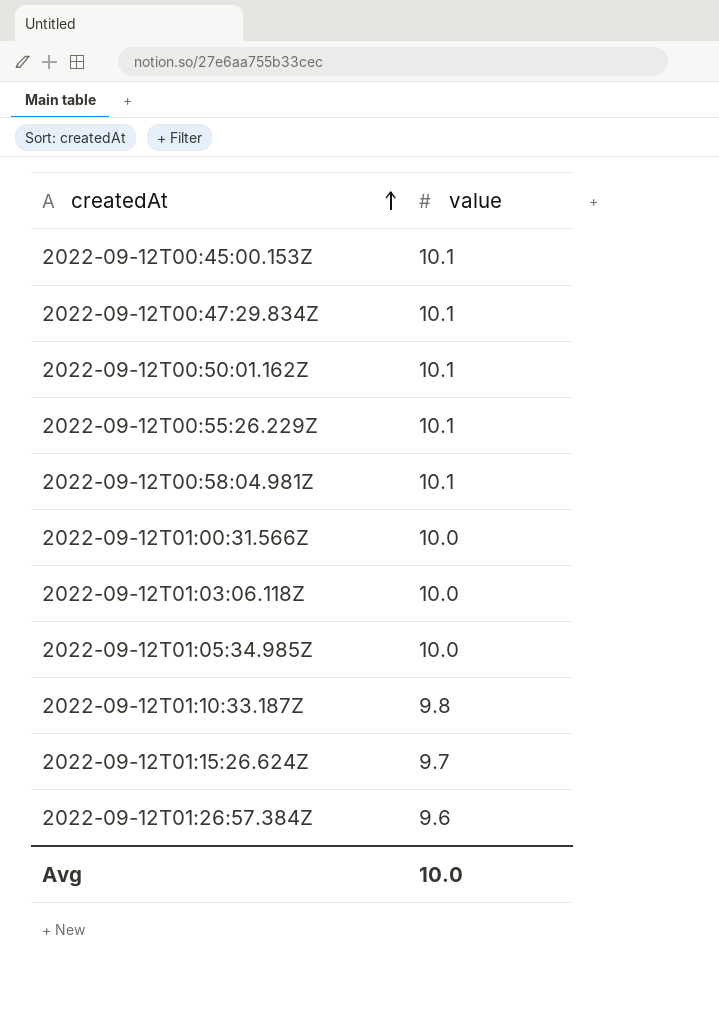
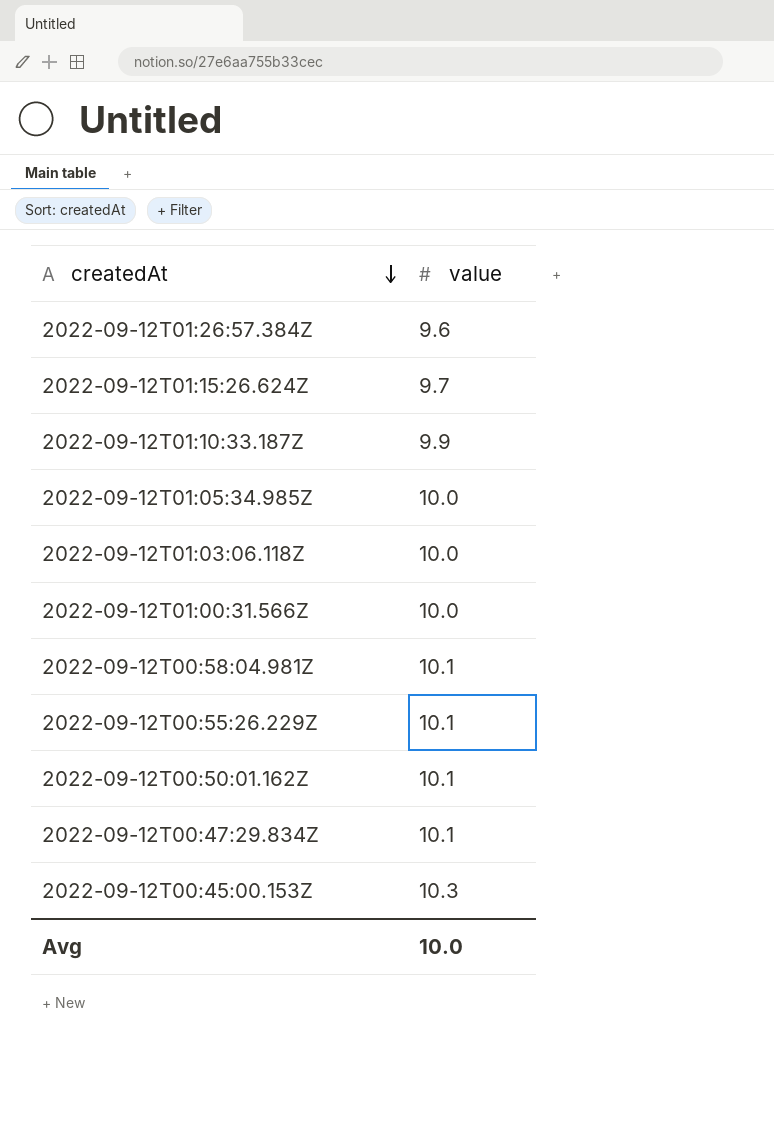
row order: createdAt ascending -> createdAt descending
2022-09-12T01:10:33.187Z | value: 9.8 -> 9.9
2022-09-12T00:45:00.153Z | value: 10.1 -> 10.3

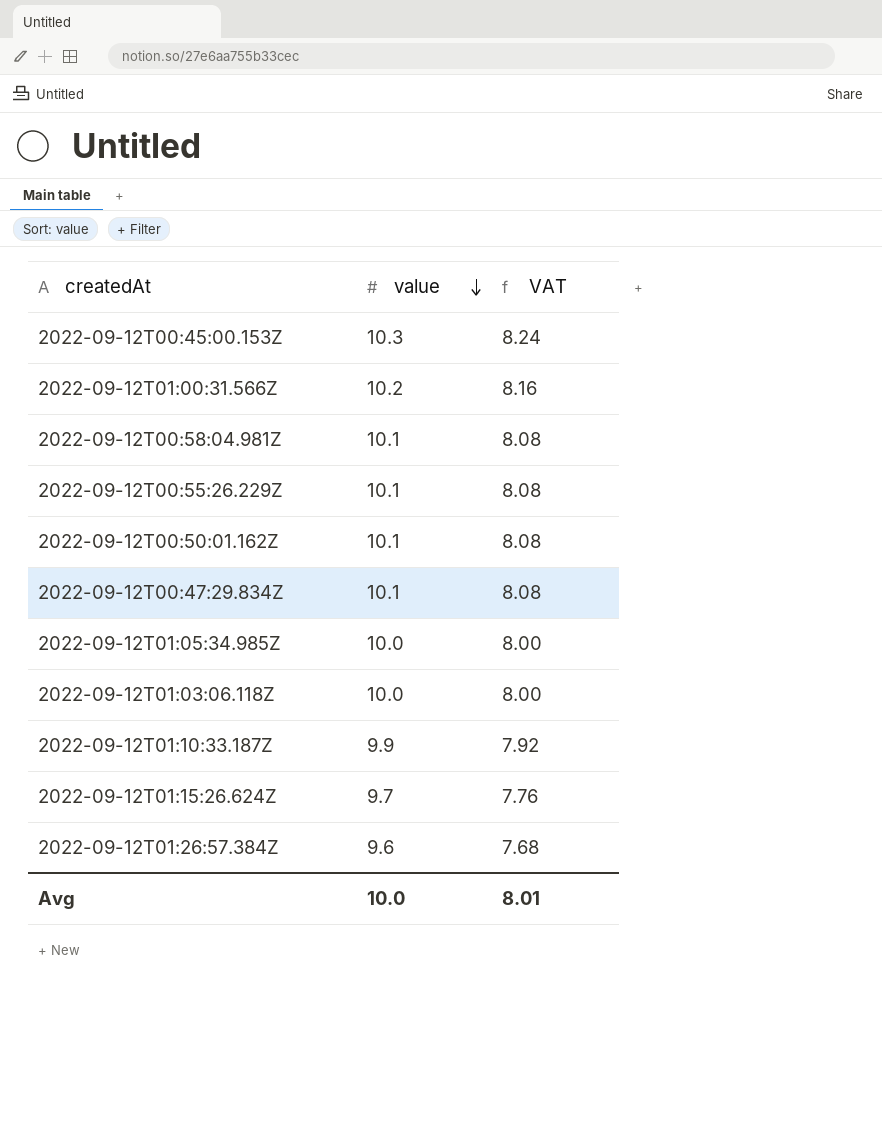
row order: createdAt descending -> value descending
column VAT | formula: none -> [value] * 0.8
2022-09-12T01:00:31.566Z | value: 10.0 -> 10.2

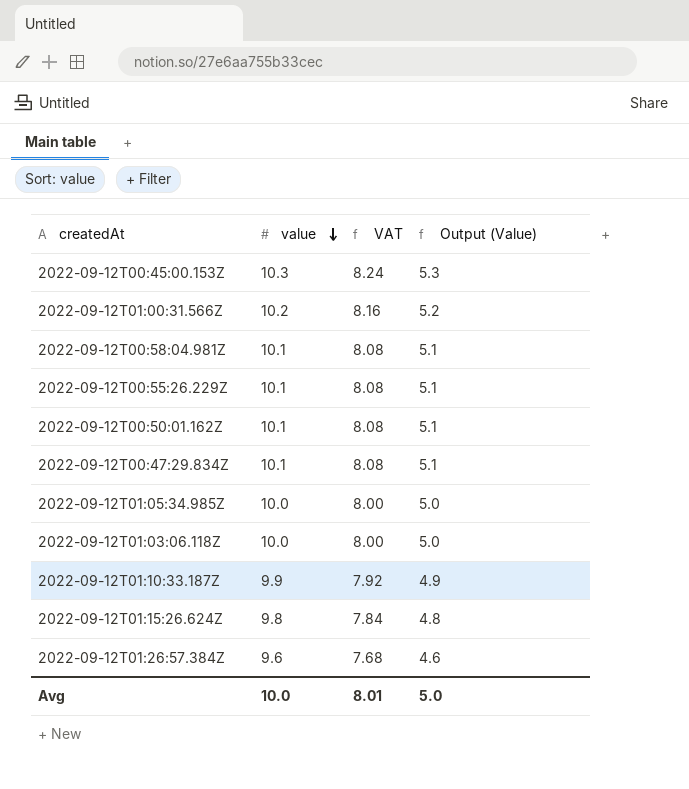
column Output (Value) | formula: none -> [value] - 5
2022-09-12T01:15:26.624Z | value: 9.7 -> 9.8
2022-09-12T01:15:26.624Z | VAT: 7.76 -> 7.84

